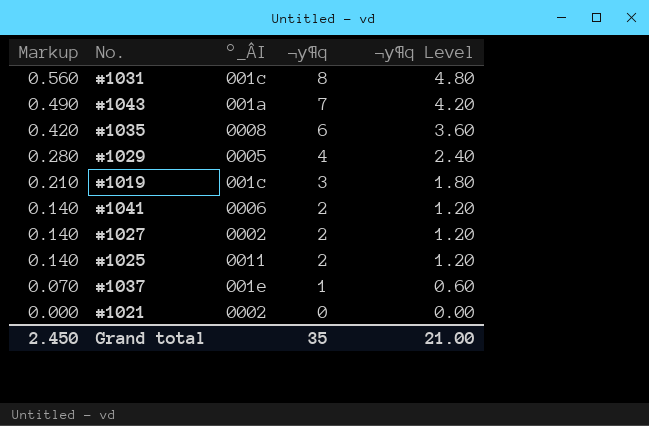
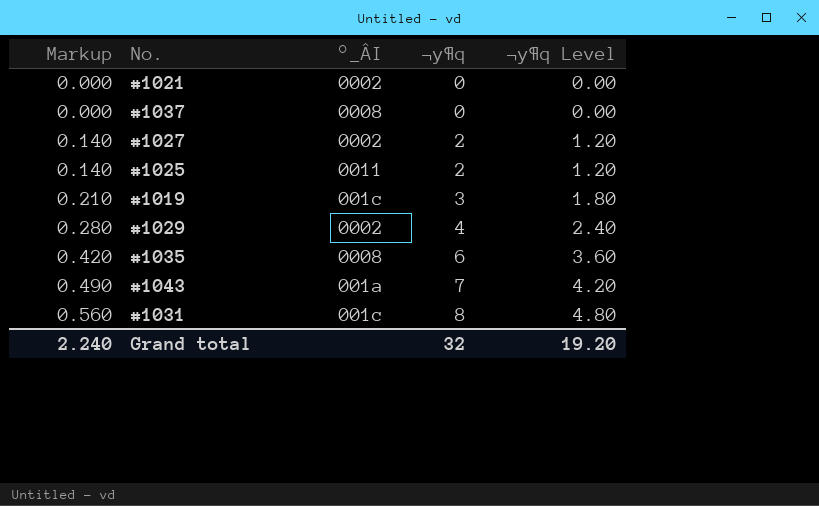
row order: Markup descending -> Markup ascending
row #1041: 0.140 | 0006 | 2 | 1.20 -> none
#1037 | Markup: 0.070 -> 0.000
#1037 | °_ÂI: 001e -> 0008
#1037 | ¬y¶q: 1 -> 0
#1037 | ¬y¶q Level: 0.60 -> 0.00
#1029 | °_ÂI: 0005 -> 0002
Grand total | Markup: 2.450 -> 2.240
Grand total | ¬y¶q: 35 -> 32
Grand total | ¬y¶q Level: 21.00 -> 19.20

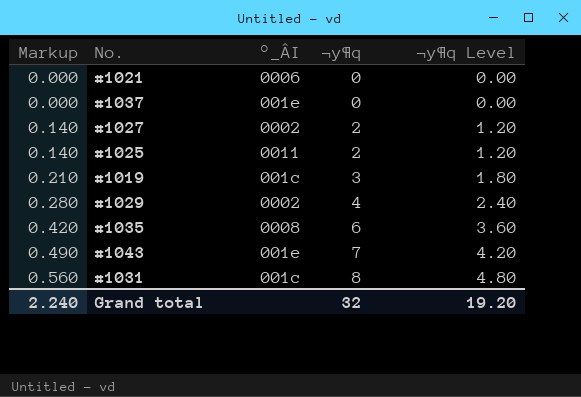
#1021 | °_ÂI: 0002 -> 0006
#1037 | °_ÂI: 0008 -> 001e
#1043 | °_ÂI: 001a -> 001e

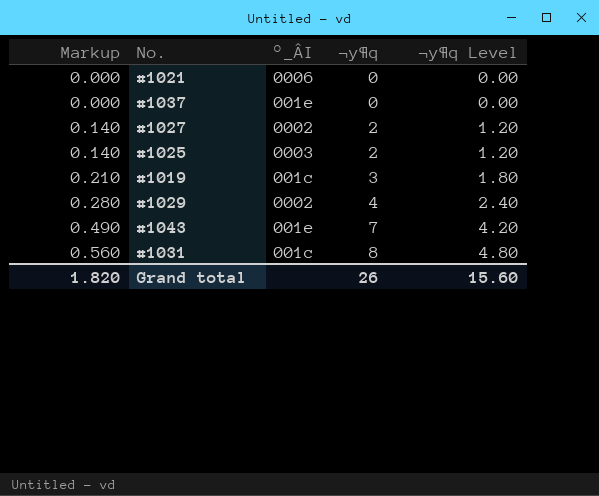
row #1035: 0.420 | 0008 | 6 | 3.60 -> none
#1025 | °_ÂI: 0011 -> 0003
Grand total | Markup: 2.240 -> 1.820
Grand total | ¬y¶q: 32 -> 26
Grand total | ¬y¶q Level: 19.20 -> 15.60

